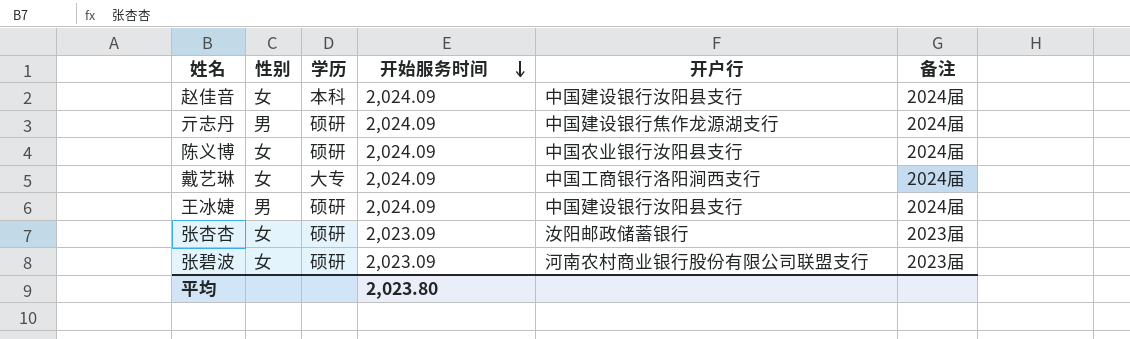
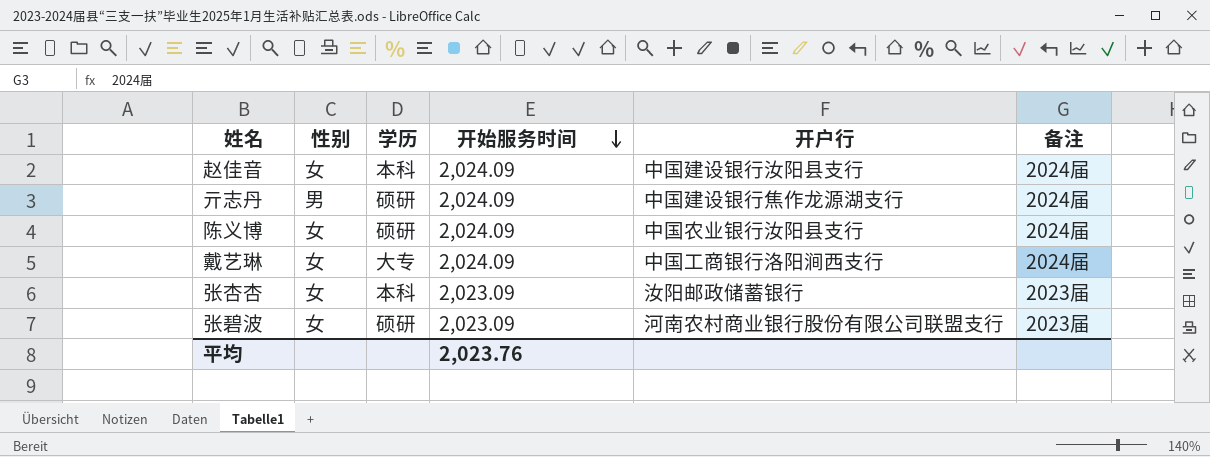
row 王冰婕: 男 | 硕研 | 2,024.09 | 中国建设银行汝阳县支行 | 2024届 -> none
张杏杏 | 学历: 硕研 -> 本科
平均 | 开始服务时间: 2,023.80 -> 2,023.76

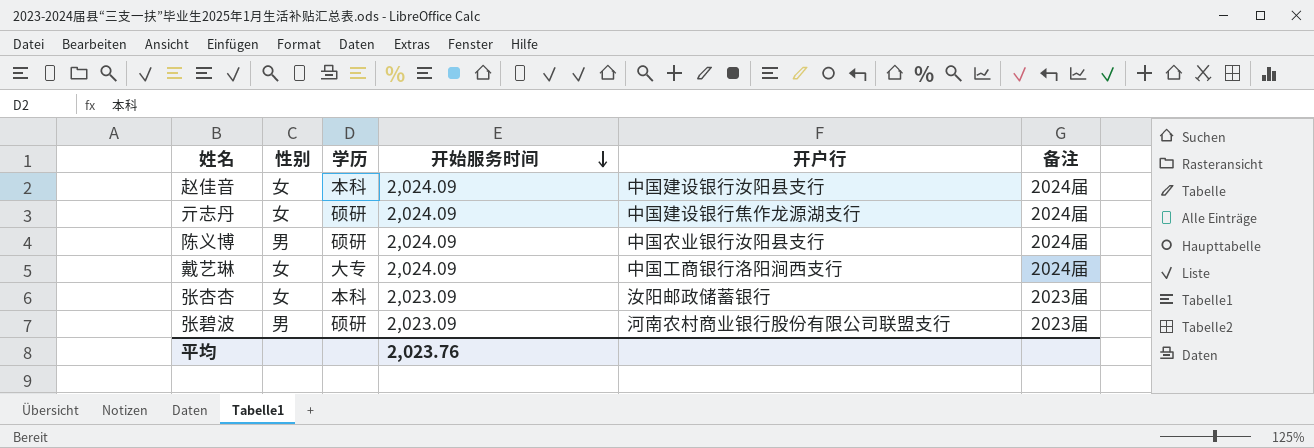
亓志丹 | 性别: 男 -> 女
陈义博 | 性别: 女 -> 男
张碧波 | 性别: 女 -> 男

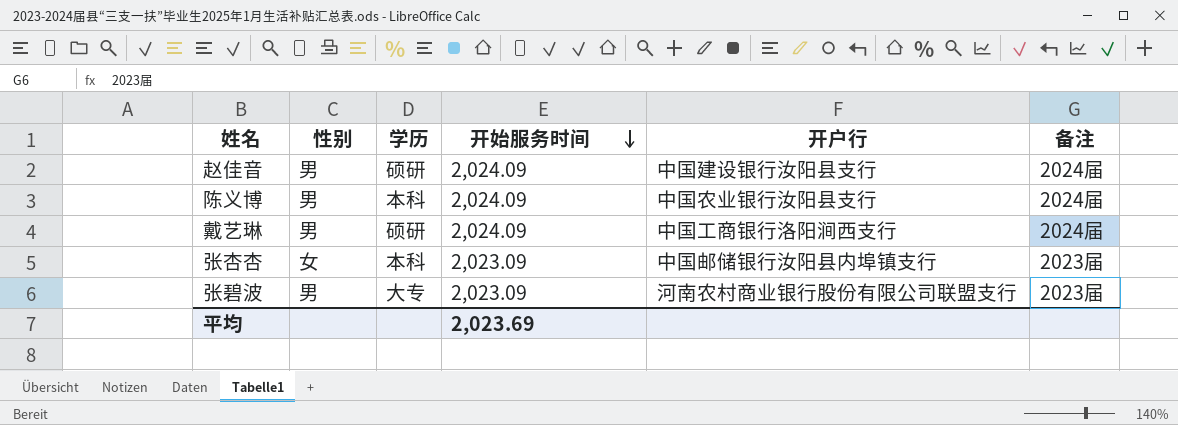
row 亓志丹: 女 | 硕研 | 2,024.09 | 中国建设银行焦作龙源湖支行 | 2024届 -> none
赵佳音 | 性别: 女 -> 男
赵佳音 | 学历: 本科 -> 硕研
陈义博 | 学历: 硕研 -> 本科
戴艺琳 | 性别: 女 -> 男
戴艺琳 | 学历: 大专 -> 硕研
张杏杏 | 开户行: 汝阳邮政储蓄银行 -> 中国邮储银行汝阳县内埠镇支行
张碧波 | 学历: 硕研 -> 大专
平均 | 开始服务时间: 2,023.76 -> 2,023.69

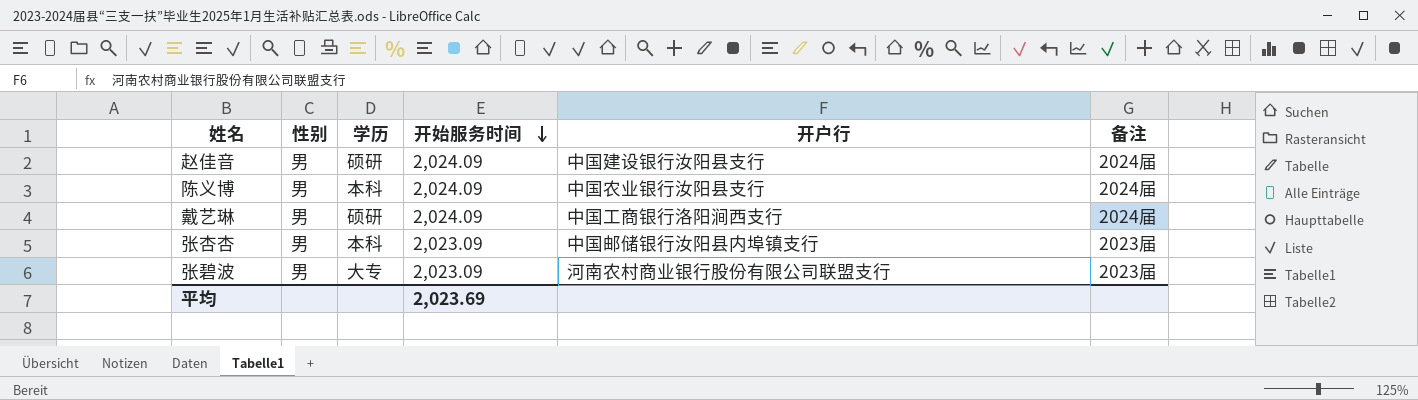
张杏杏 | 性别: 女 -> 男

